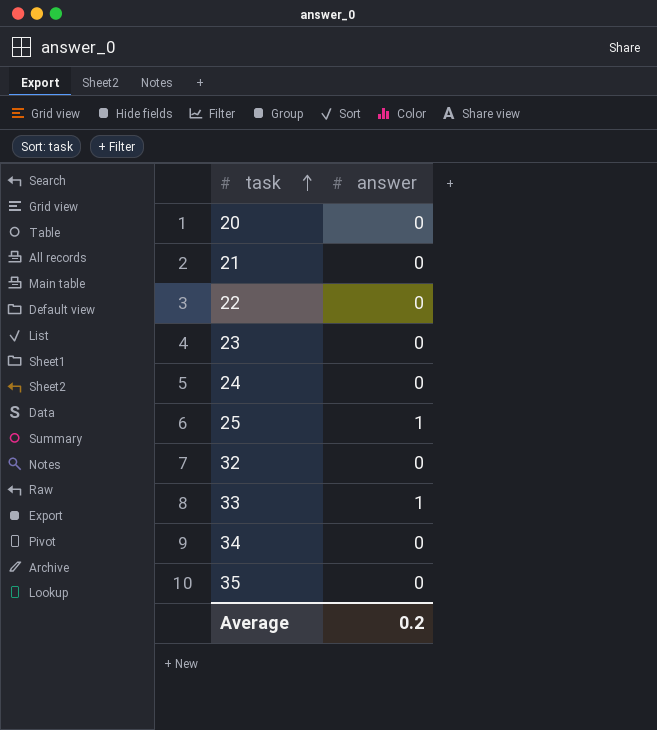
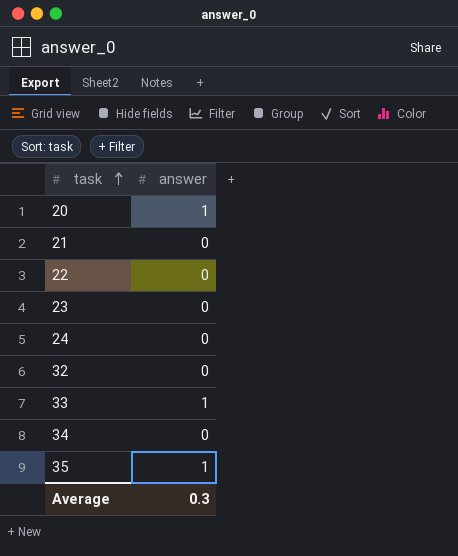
row 25: 1 -> none
20 | answer: 0 -> 1
35 | answer: 0 -> 1
Average | answer: 0.2 -> 0.3

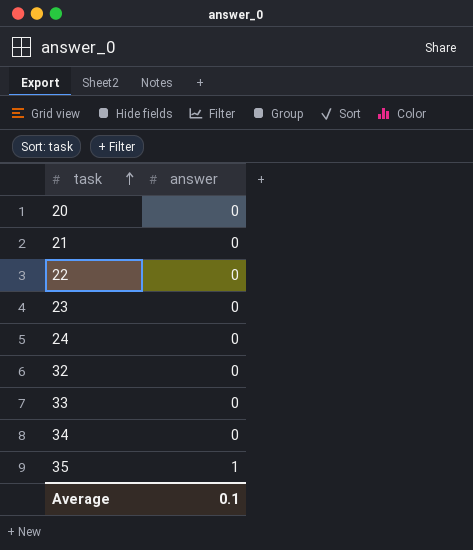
20 | answer: 1 -> 0
33 | answer: 1 -> 0
Average | answer: 0.3 -> 0.1

